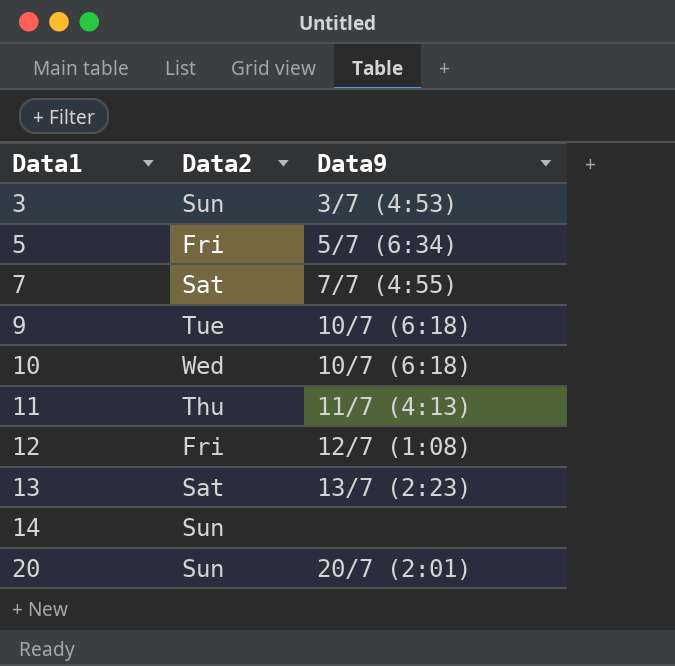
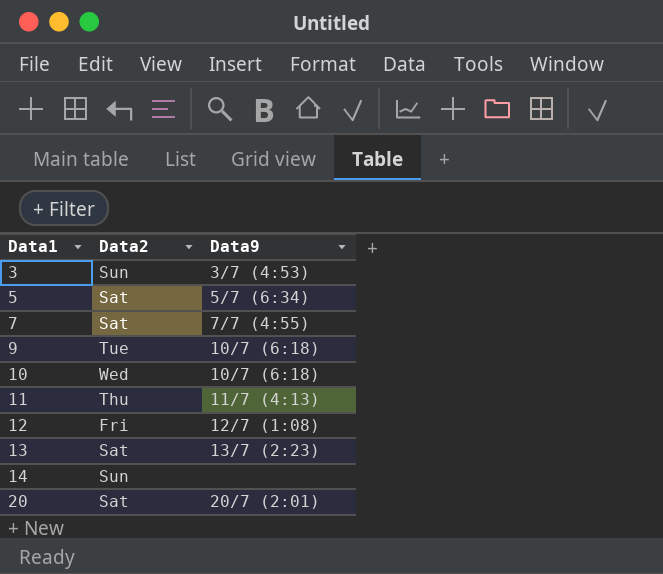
5 | Data2: Fri -> Sat
20 | Data2: Sun -> Sat

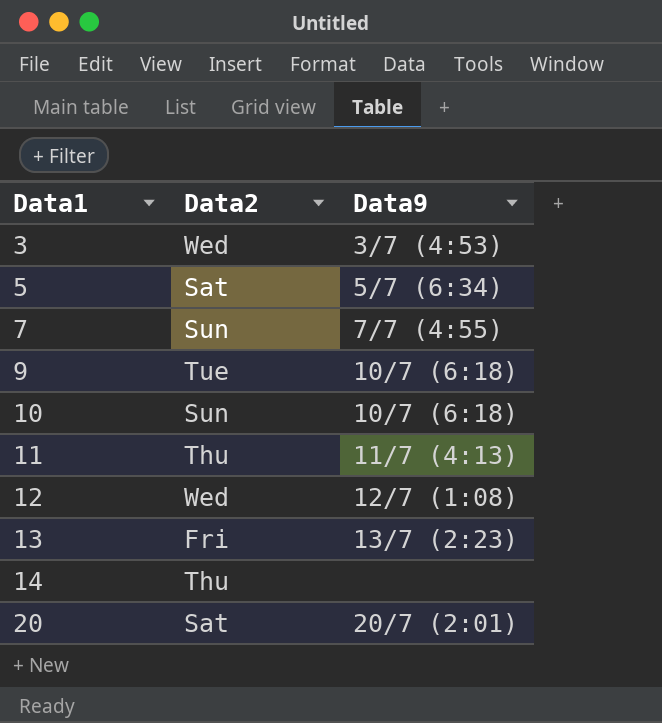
3 | Data2: Sun -> Wed
7 | Data2: Sat -> Sun
10 | Data2: Wed -> Sun
12 | Data2: Fri -> Wed
13 | Data2: Sat -> Fri
14 | Data2: Sun -> Thu

